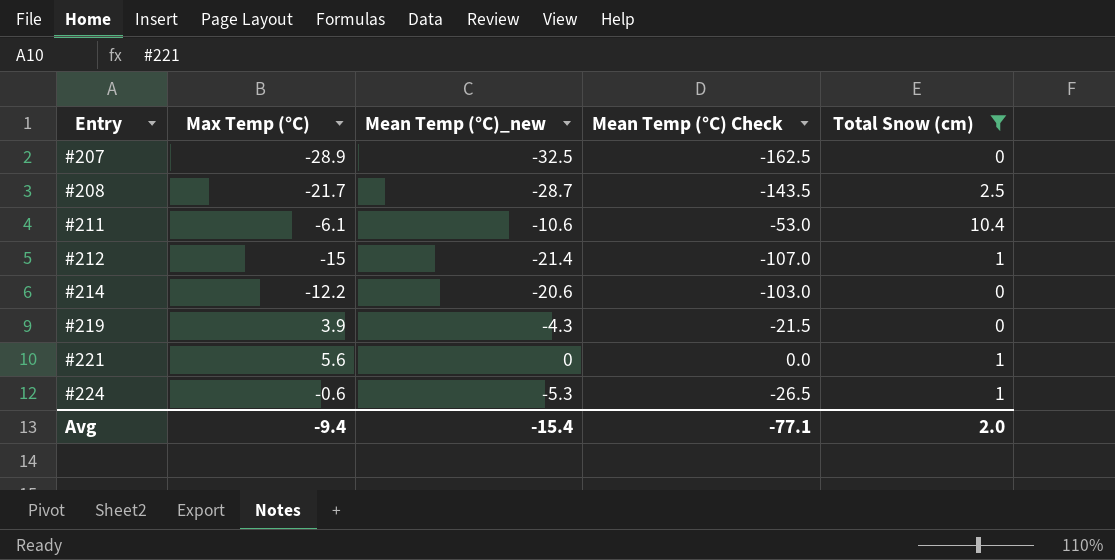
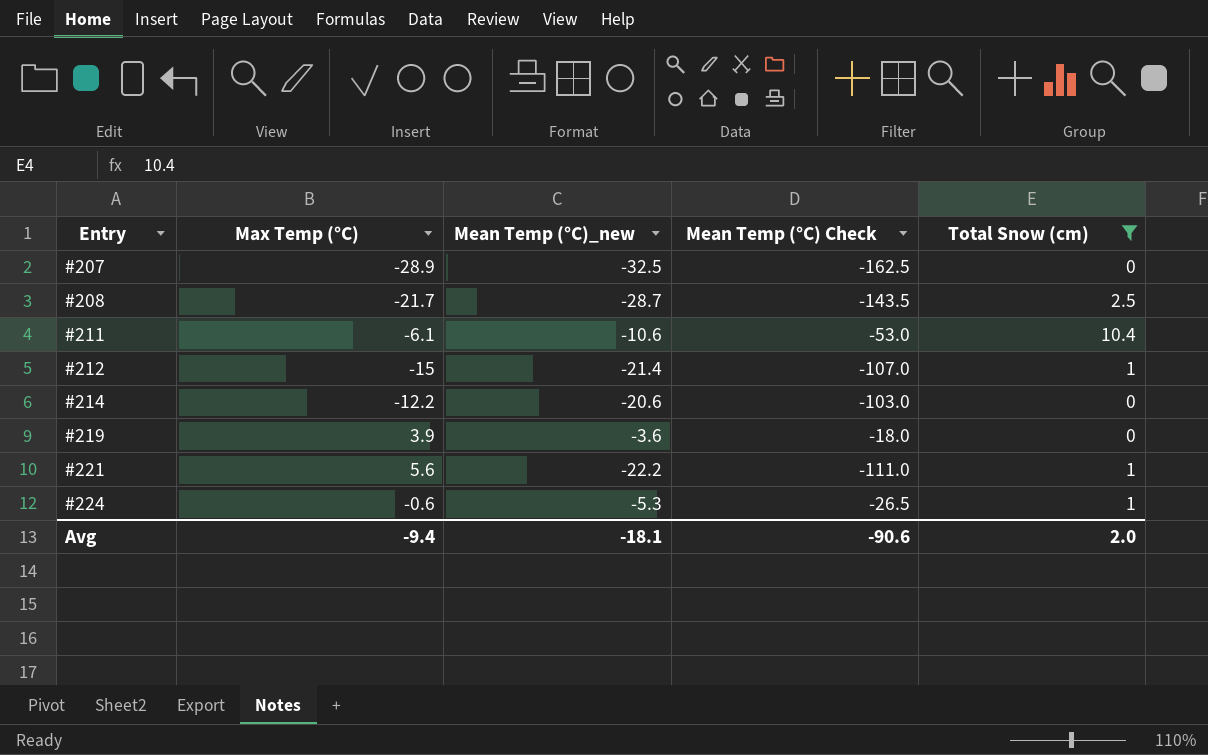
#219 | Mean Temp (°C)_new: -4.3 -> -3.6
#219 | Mean Temp (°C) Check: -21.5 -> -18.0
#221 | Mean Temp (°C)_new: 0 -> -22.2
#221 | Mean Temp (°C) Check: 0.0 -> -111.0
Avg | Mean Temp (°C)_new: -15.4 -> -18.1
Avg | Mean Temp (°C) Check: -77.1 -> -90.6

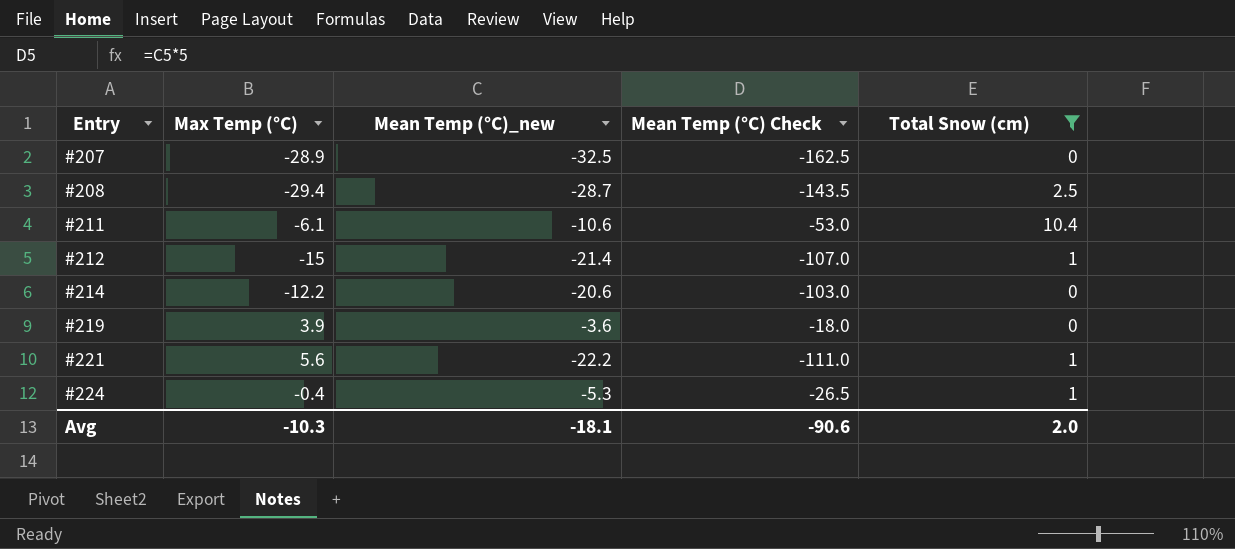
#208 | Max Temp (°C): -21.7 -> -29.4
#224 | Max Temp (°C): -0.6 -> -0.4
Avg | Max Temp (°C): -9.4 -> -10.3

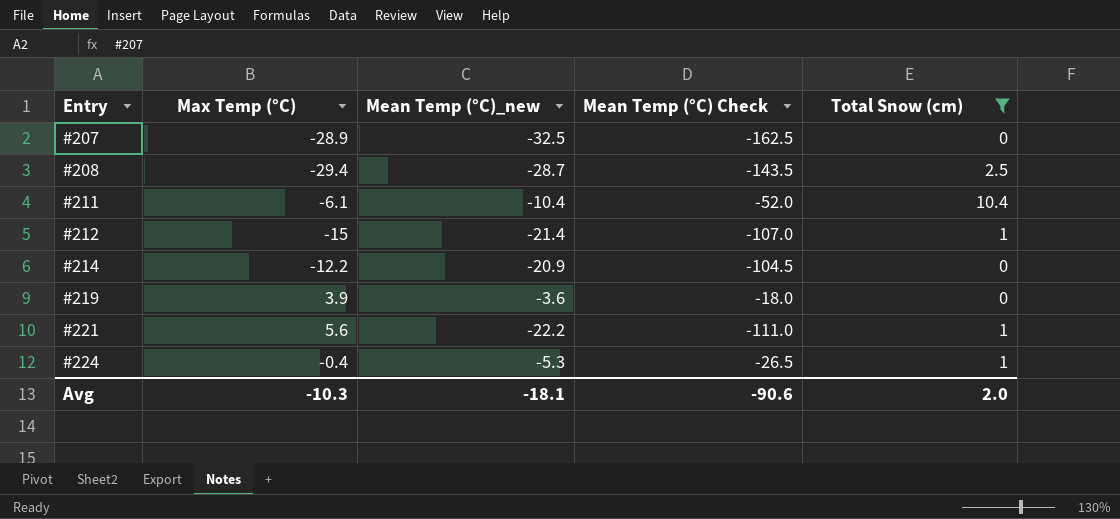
#211 | Mean Temp (°C)_new: -10.6 -> -10.4
#211 | Mean Temp (°C) Check: -53.0 -> -52.0
#214 | Mean Temp (°C)_new: -20.6 -> -20.9
#214 | Mean Temp (°C) Check: -103.0 -> -104.5

